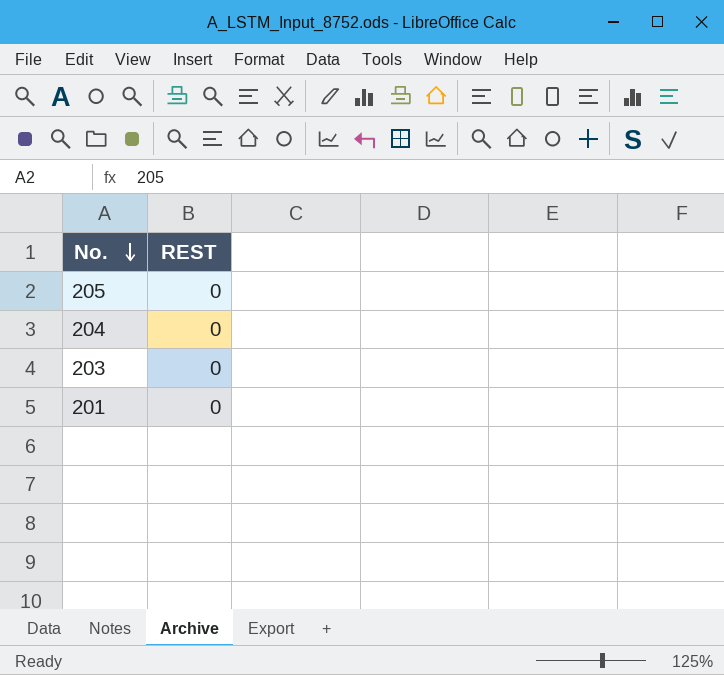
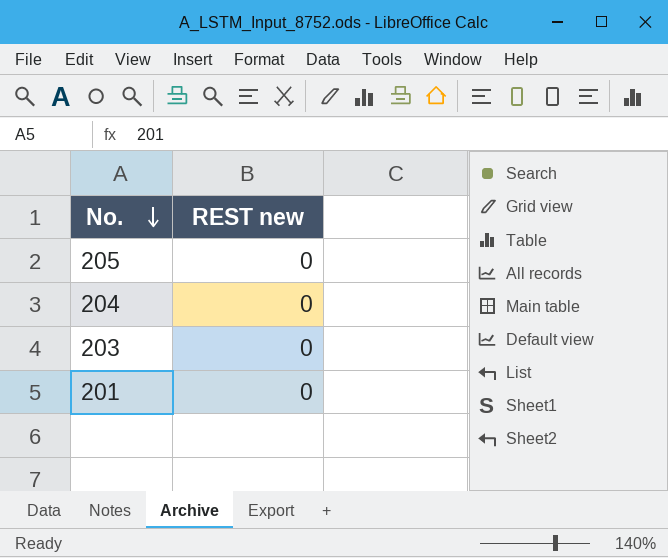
column name: REST -> REST new

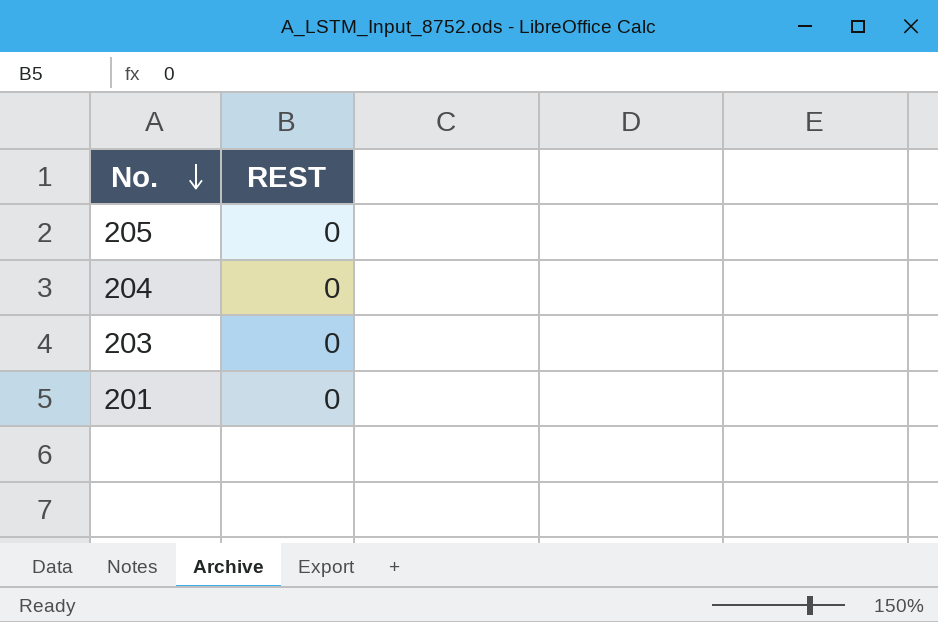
column name: REST new -> REST

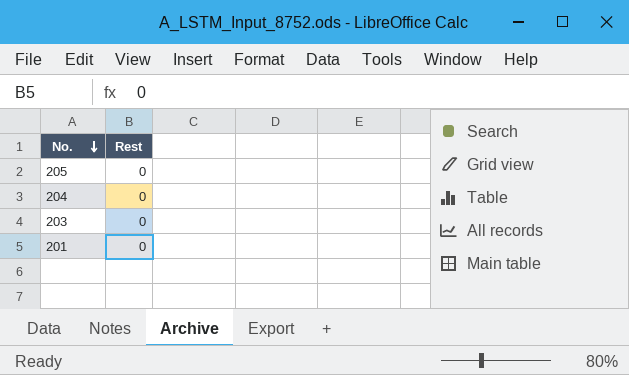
column name: REST -> Rest

